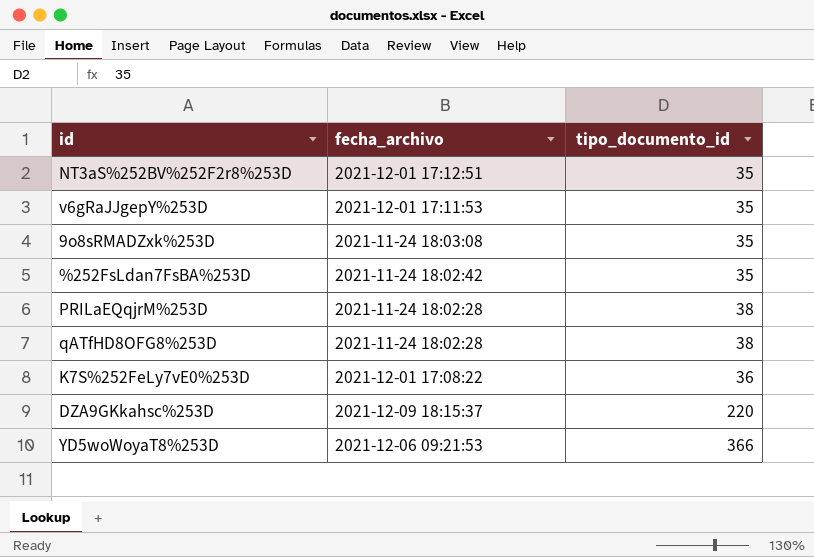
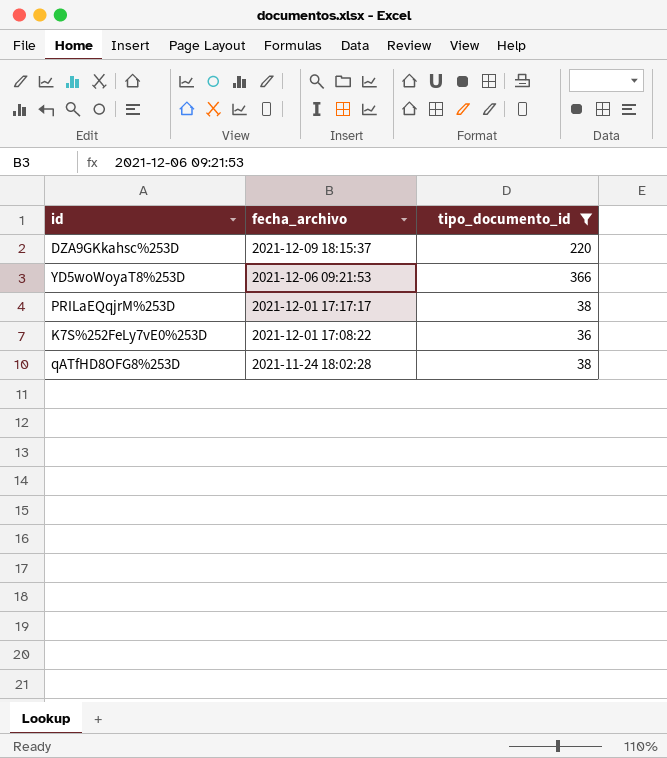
filter: none -> tipo_documento_id != 35
row order: none -> fecha_archivo descending
PRILaEQqjrM%253D | fecha_archivo: 2021-11-24 18:02:28 -> 2021-12-01 17:17:17

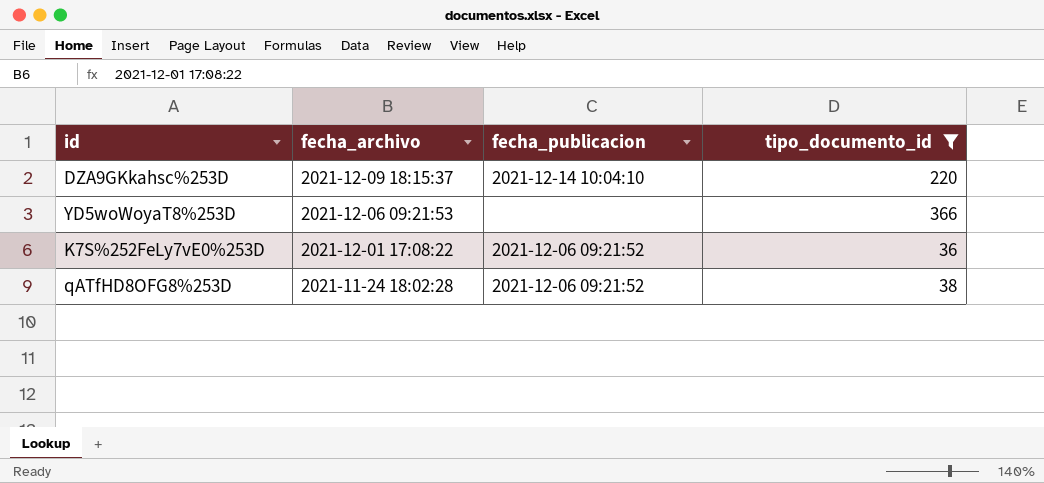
column fecha_publicacion | position: none -> 3
row PRILaEQqjrM%253D: 2021-12-01 17:17:17 | 38 -> none

